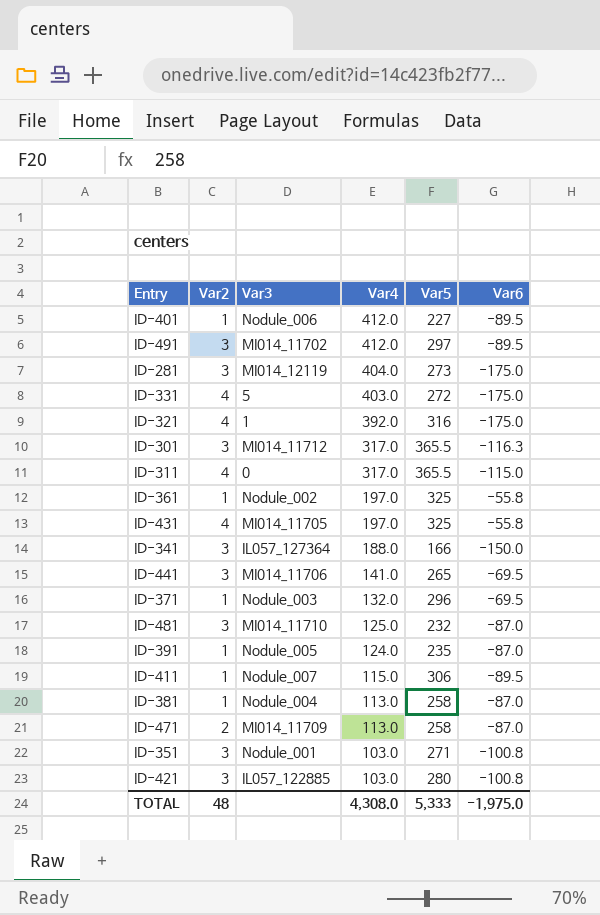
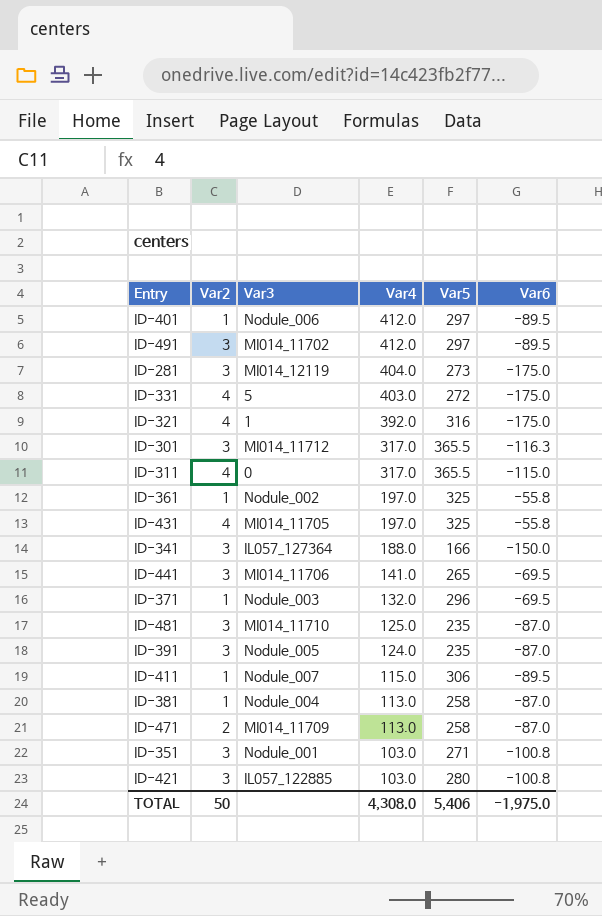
ID-401 | Var5: 227 -> 297
ID-481 | Var5: 232 -> 235
ID-391 | Var2: 1 -> 3
TOTAL | Var2: 48 -> 50
TOTAL | Var5: 5,333 -> 5,406

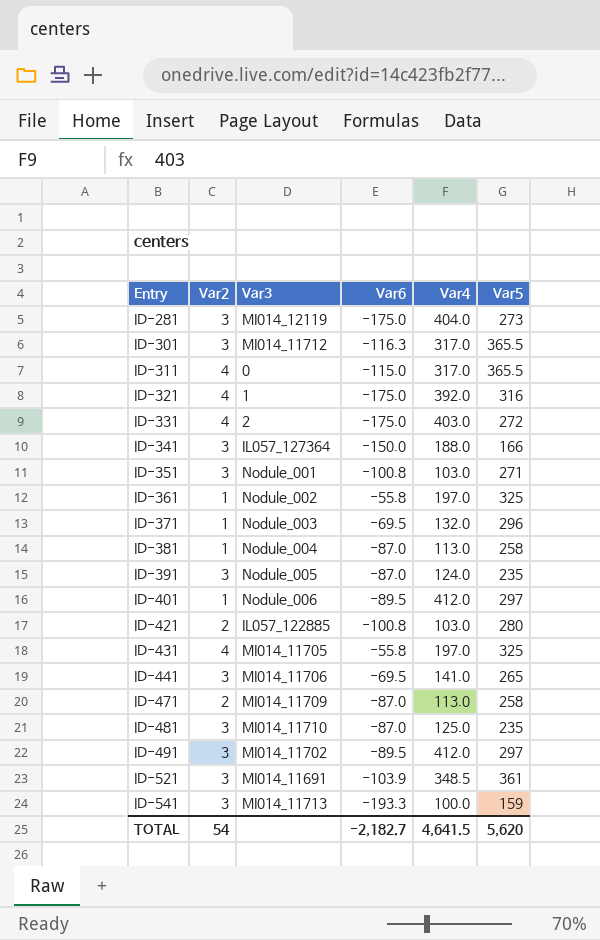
row order: Var4 descending -> Entry ascending
column Var6 | position: 6 -> 4
row ID-411: 1 | Nodule_007 | 115.0 | 306 | -89.5 -> none
ID-331 | Var3: 5 -> 2
ID-421 | Var2: 3 -> 2
row ID-521: none -> 3 | MI014_11691 | -103.9 | 348.5 | 361
row ID-541: none -> 3 | MI014_11713 | -193.3 | 100.0 | 159
TOTAL | Var2: 50 -> 54
TOTAL | Var6: -1,975.0 -> -2,182.7
TOTAL | Var4: 4,308.0 -> 4,641.5
TOTAL | Var5: 5,406 -> 5,620

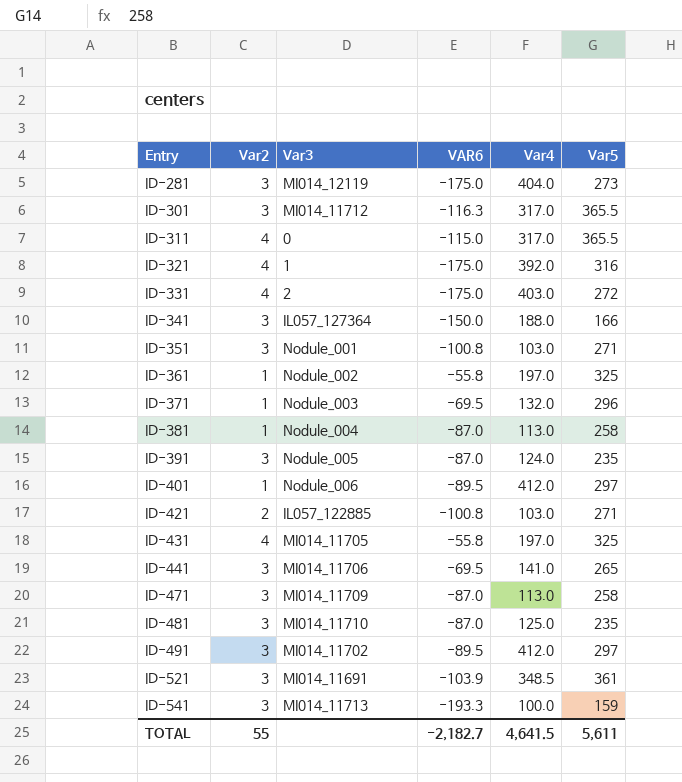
column name: Var6 -> VAR6
ID-421 | Var5: 280 -> 271
ID-471 | Var2: 2 -> 3
TOTAL | Var2: 54 -> 55
TOTAL | Var5: 5,620 -> 5,611

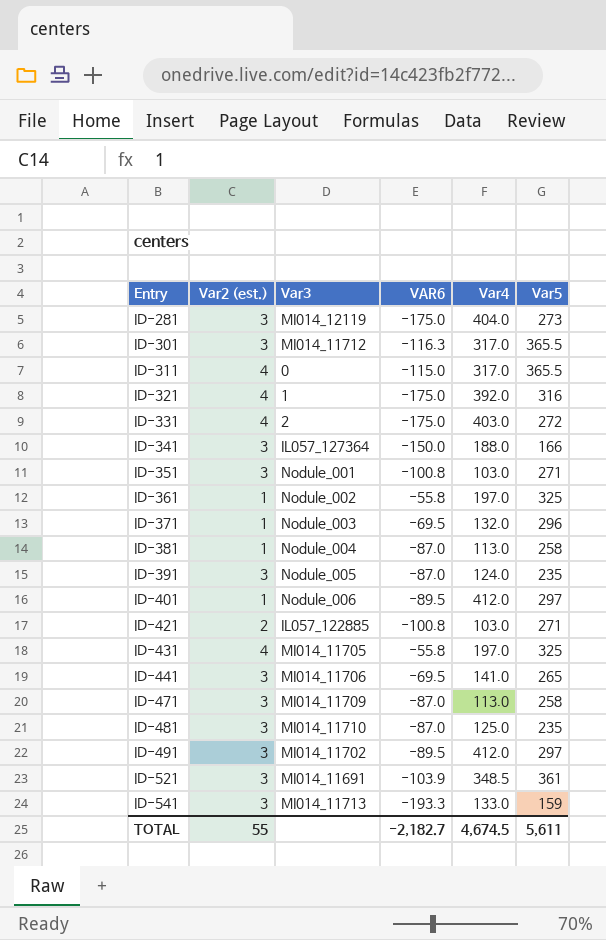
column name: Var2 -> Var2 (est.)
ID-541 | Var4: 100.0 -> 133.0
TOTAL | Var4: 4,641.5 -> 4,674.5

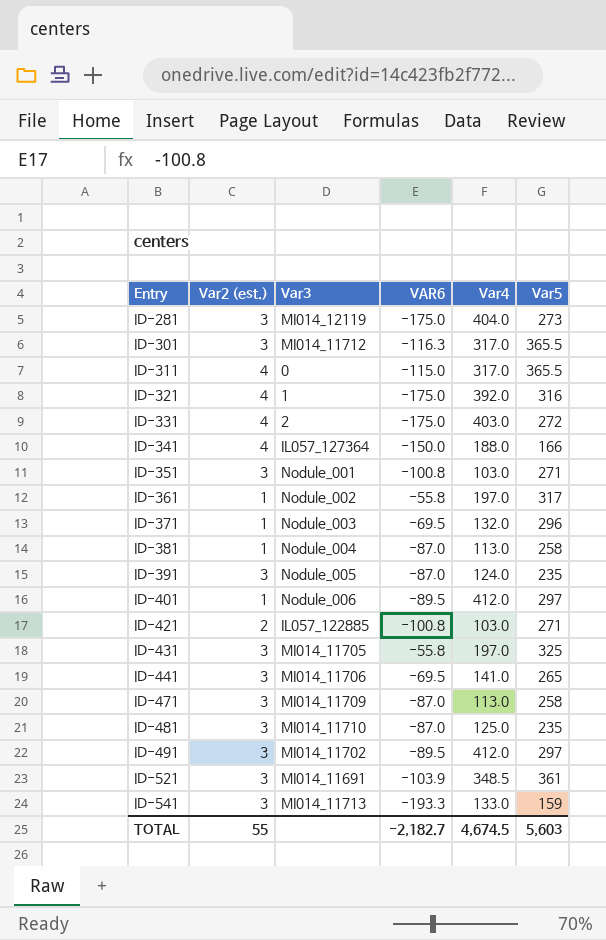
ID-341 | Var2 (est.): 3 -> 4
ID-361 | Var5: 325 -> 317
ID-431 | Var2 (est.): 4 -> 3
TOTAL | Var5: 5,611 -> 5,603

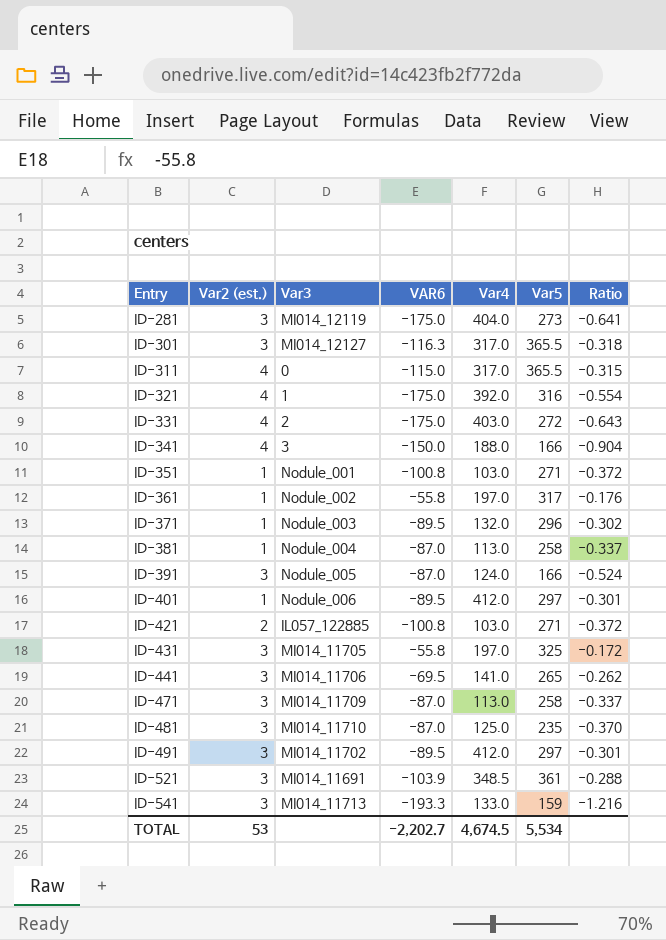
column Ratio | formula: none -> [VAR6] / [Var5]
ID-301 | Var3: MI014_11712 -> MI014_12127
ID-341 | Var3: IL057_127364 -> 3
ID-351 | Var2 (est.): 3 -> 1
ID-371 | VAR6: -69.5 -> -89.5
ID-391 | Var5: 235 -> 166
TOTAL | Var2 (est.): 55 -> 53
TOTAL | VAR6: -2,182.7 -> -2,202.7
TOTAL | Var5: 5,603 -> 5,534

